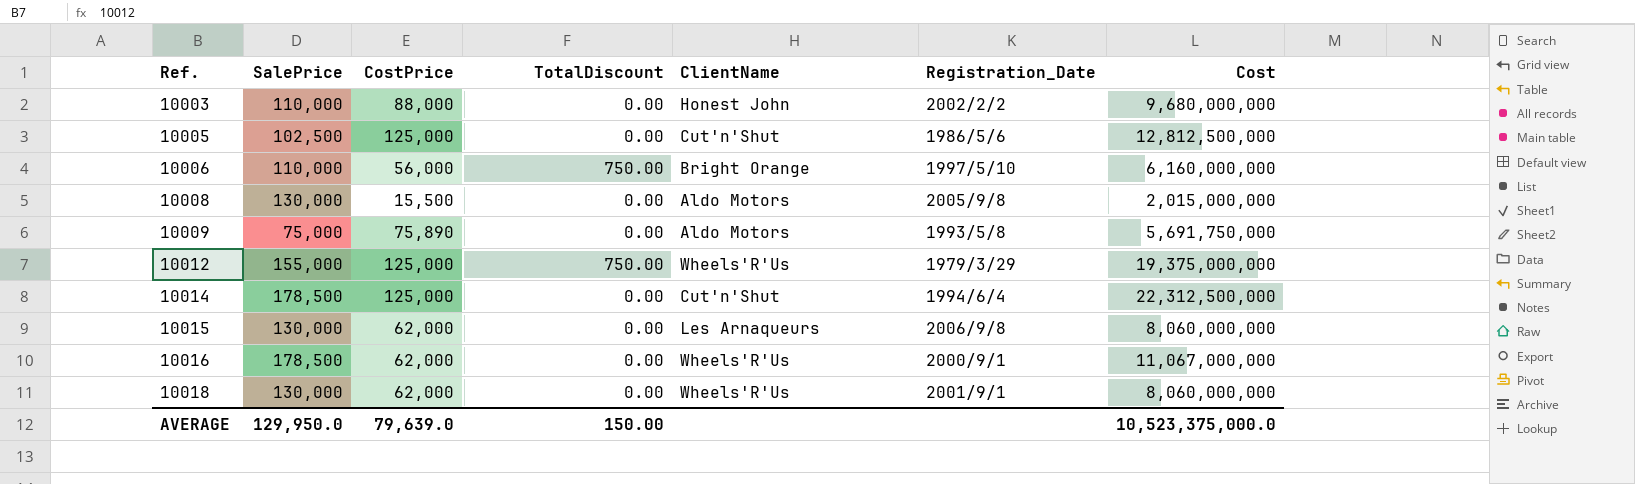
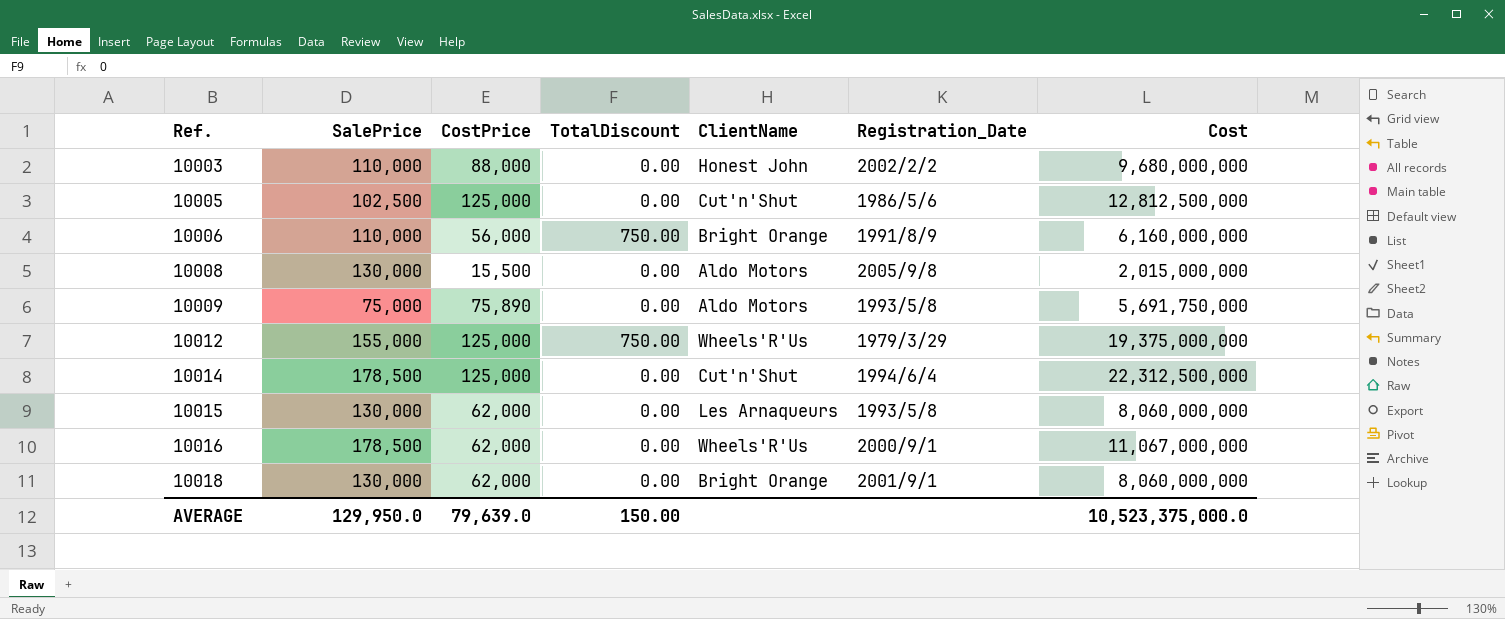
10006 | Registration_Date: 1997/5/10 -> 1991/8/9
10015 | Registration_Date: 2006/9/8 -> 1993/5/8
10018 | ClientName: Wheels'R'Us -> Bright Orange

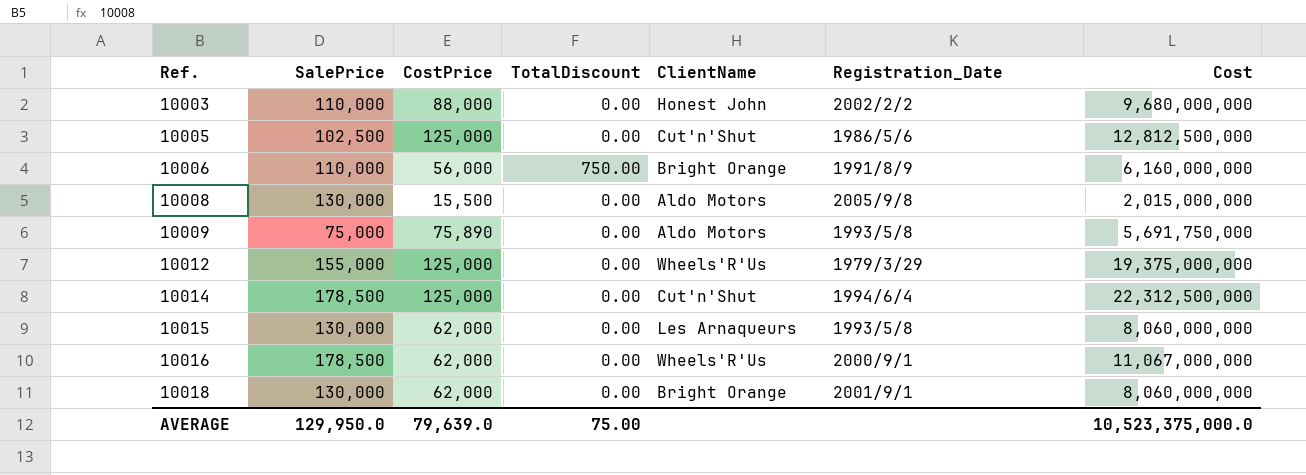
10012 | TotalDiscount: 750.00 -> 0.00
AVERAGE | TotalDiscount: 150.00 -> 75.00

